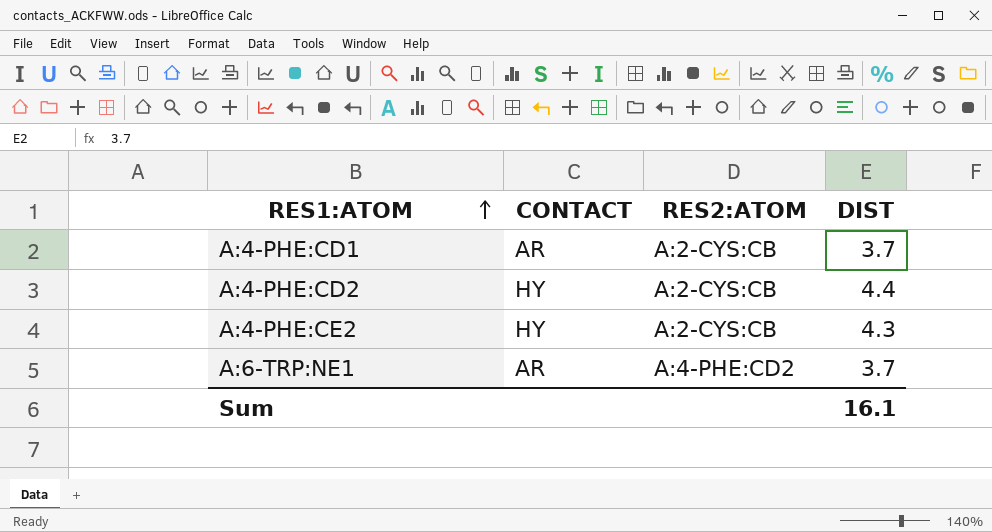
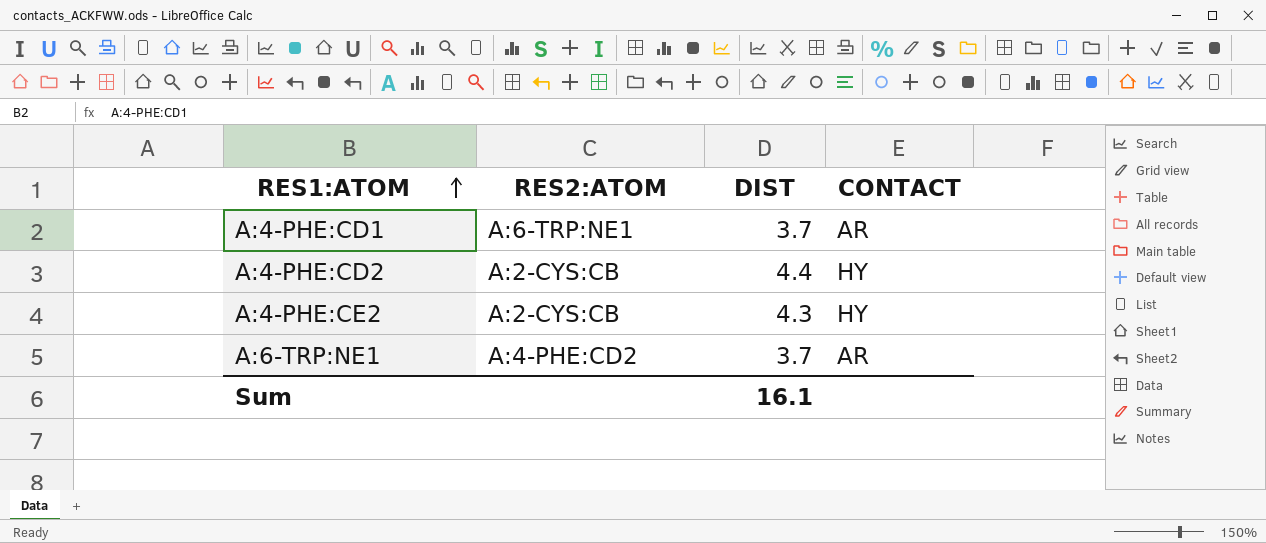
column CONTACT | position: 2 -> 4
A:4-PHE:CD1 | RES2:ATOM: A:2-CYS:CB -> A:6-TRP:NE1

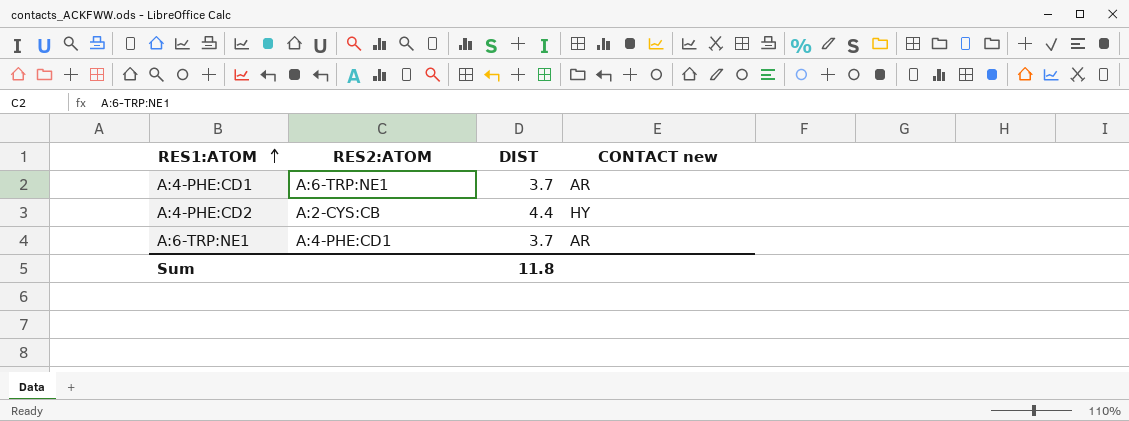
column name: CONTACT -> CONTACT new
row A:4-PHE:CE2: A:2-CYS:CB | 4.3 | HY -> none
A:6-TRP:NE1 | RES2:ATOM: A:4-PHE:CD2 -> A:4-PHE:CD1
Sum | DIST: 16.1 -> 11.8

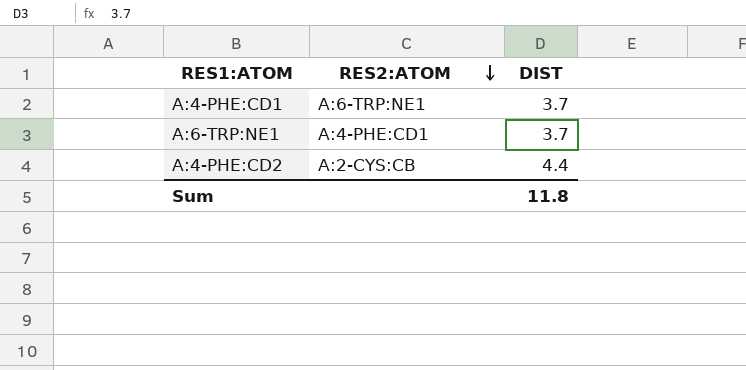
row order: RES1:ATOM ascending -> RES2:ATOM descending
column CONTACT new | position: 4 -> none

